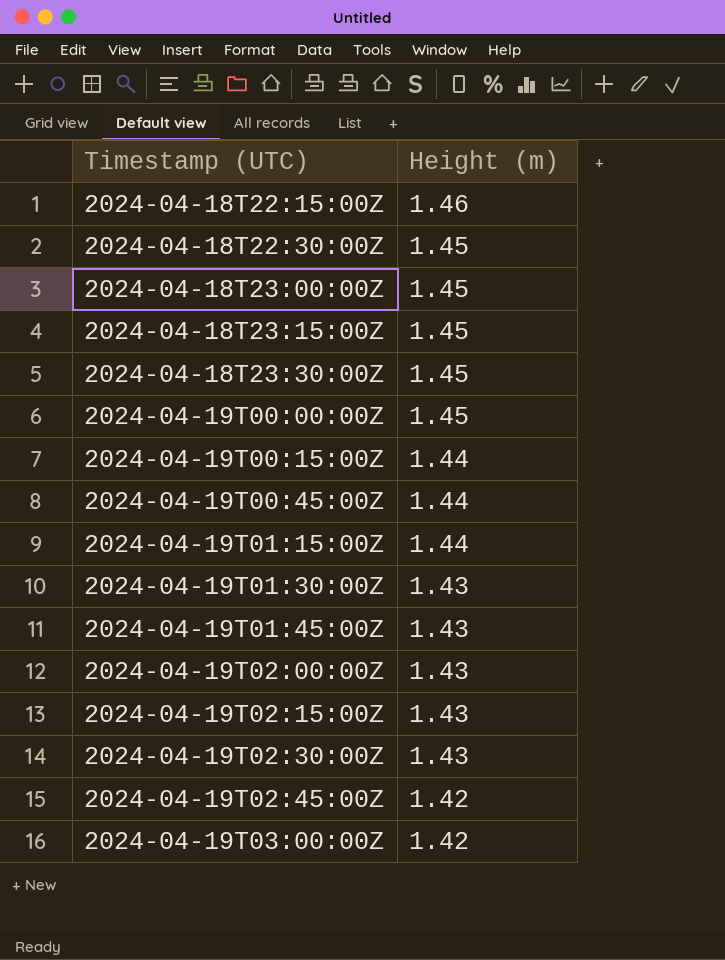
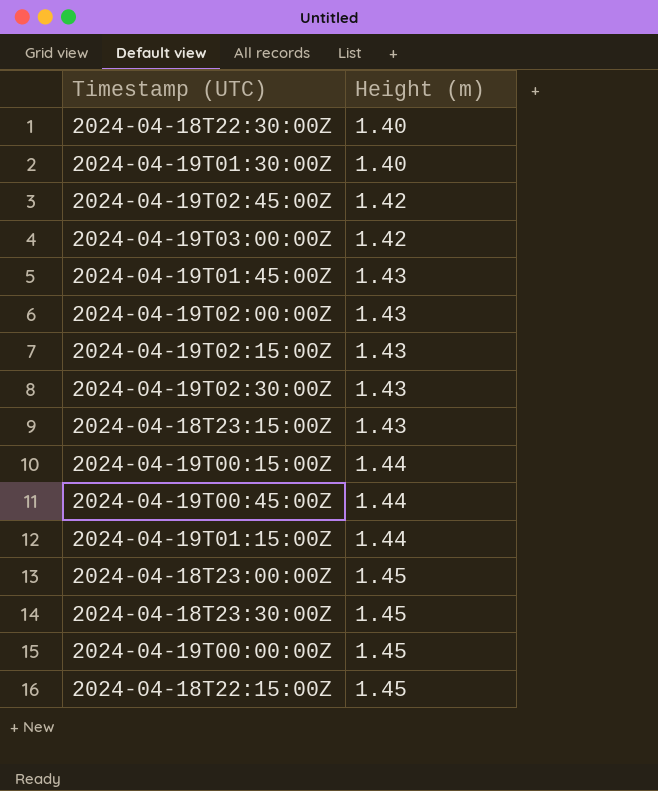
row order: Timestamp (UTC) ascending -> Height (m) ascending
2024-04-18T22:30:00Z | Height (m): 1.45 -> 1.40
2024-04-19T01:30:00Z | Height (m): 1.43 -> 1.40
2024-04-18T23:15:00Z | Height (m): 1.45 -> 1.43
2024-04-18T22:15:00Z | Height (m): 1.46 -> 1.45

